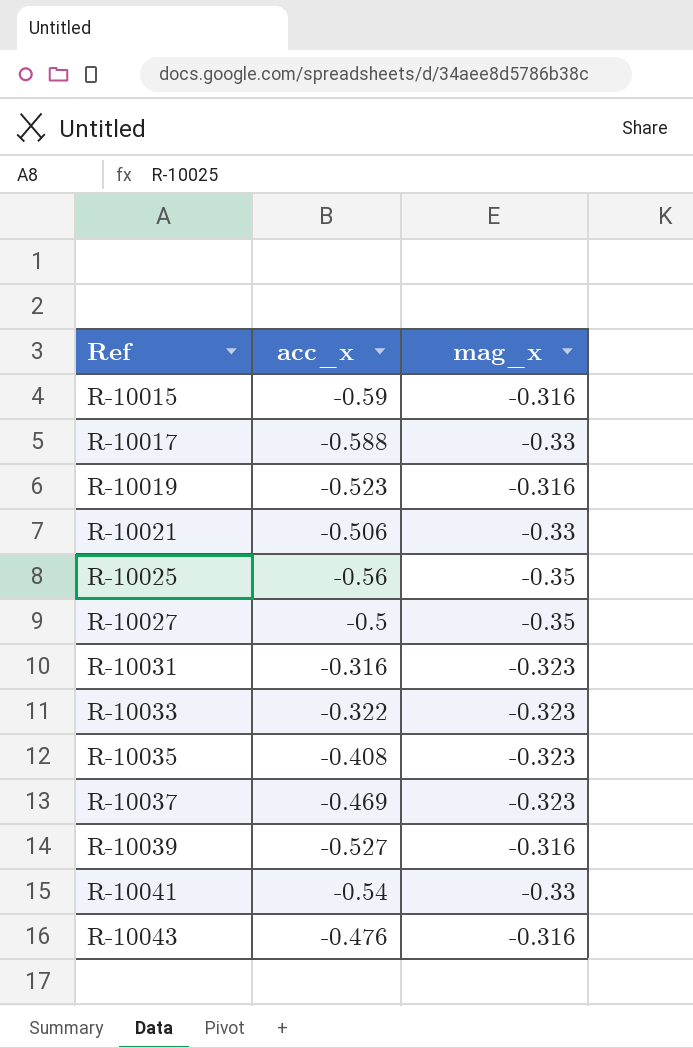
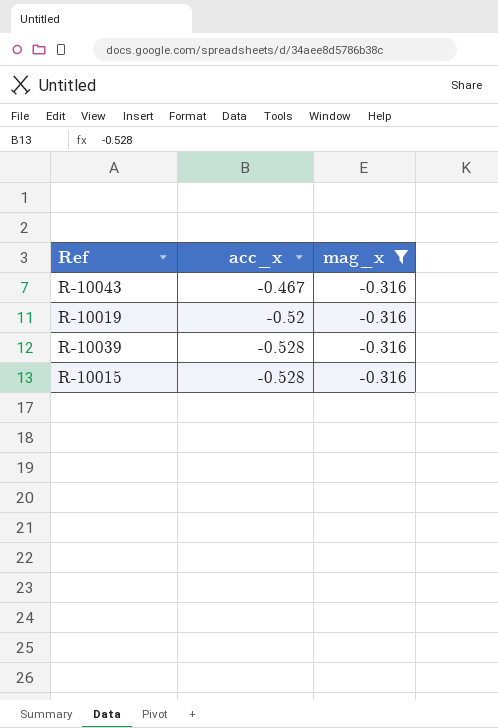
filter: none -> mag_x = -0.316
row order: Ref ascending -> acc_x descending
R-10043 | acc_x: -0.476 -> -0.467
R-10019 | acc_x: -0.523 -> -0.52
R-10039 | acc_x: -0.527 -> -0.528
R-10015 | acc_x: -0.59 -> -0.528

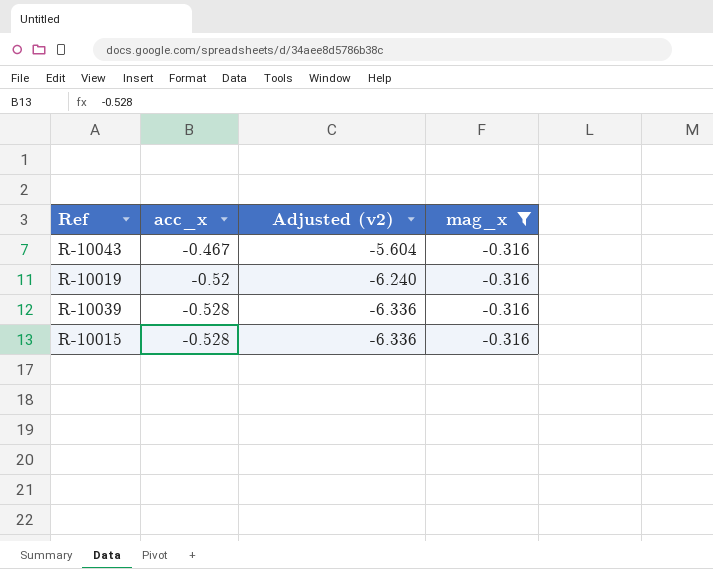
column Adjusted (v2) | formula: none -> [acc_x] * 12

